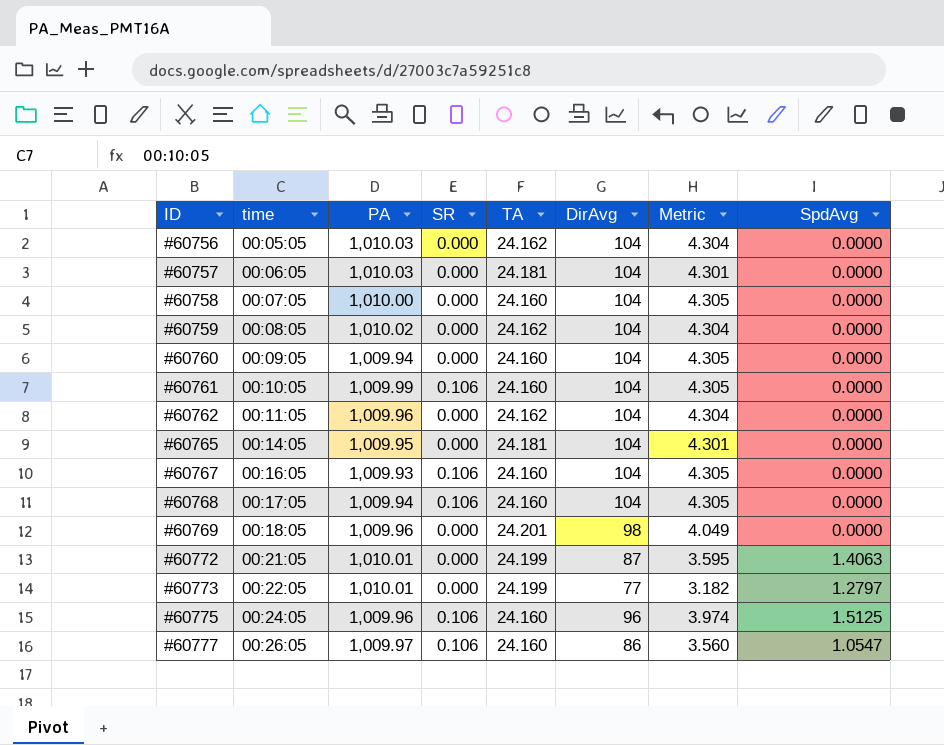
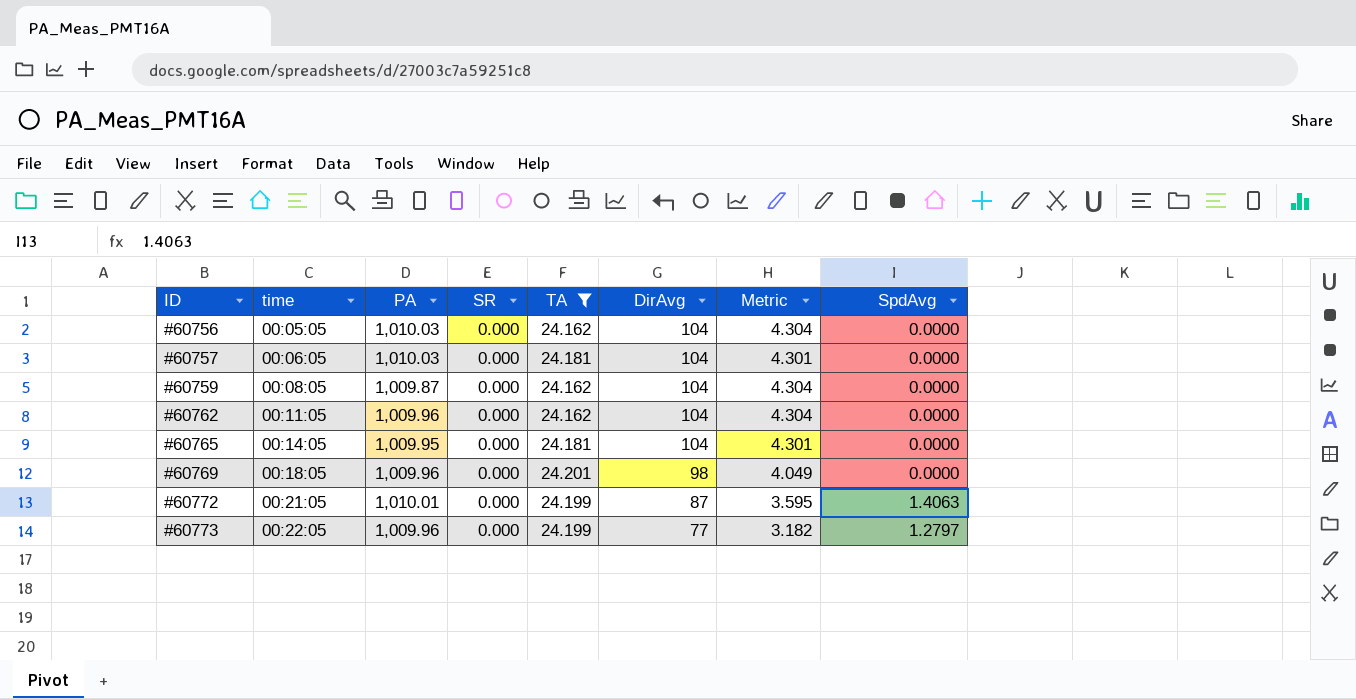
filter: none -> TA != 24.160
#60759 | PA: 1,010.02 -> 1,009.87
#60773 | PA: 1,010.01 -> 1,009.96

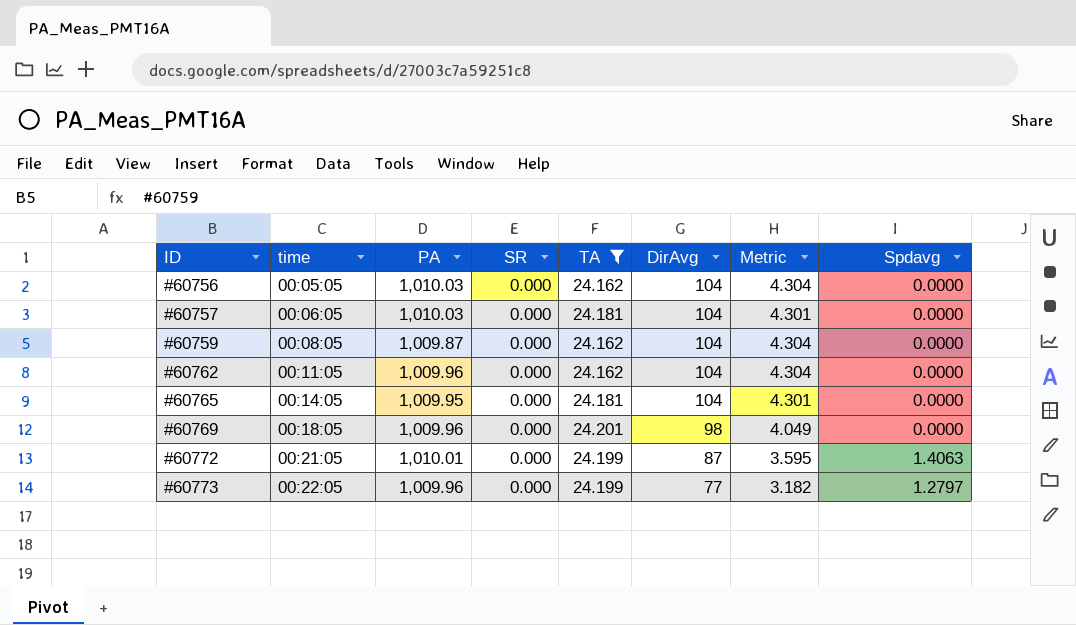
column name: SpdAvg -> Spdavg

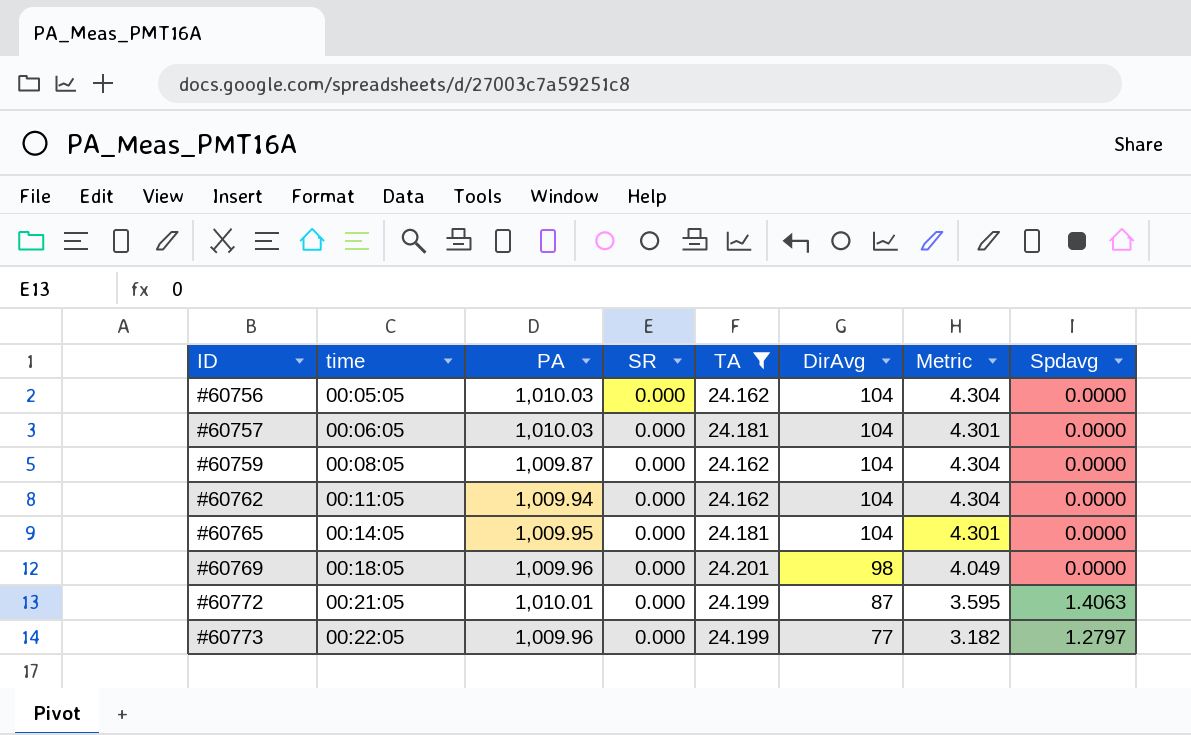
#60762 | PA: 1,009.96 -> 1,009.94

